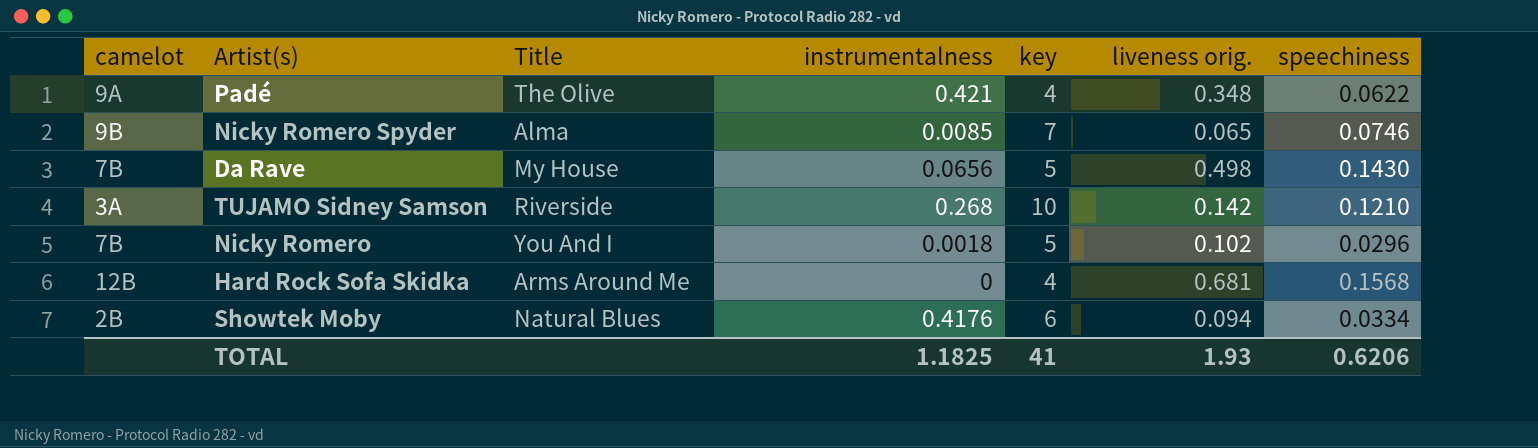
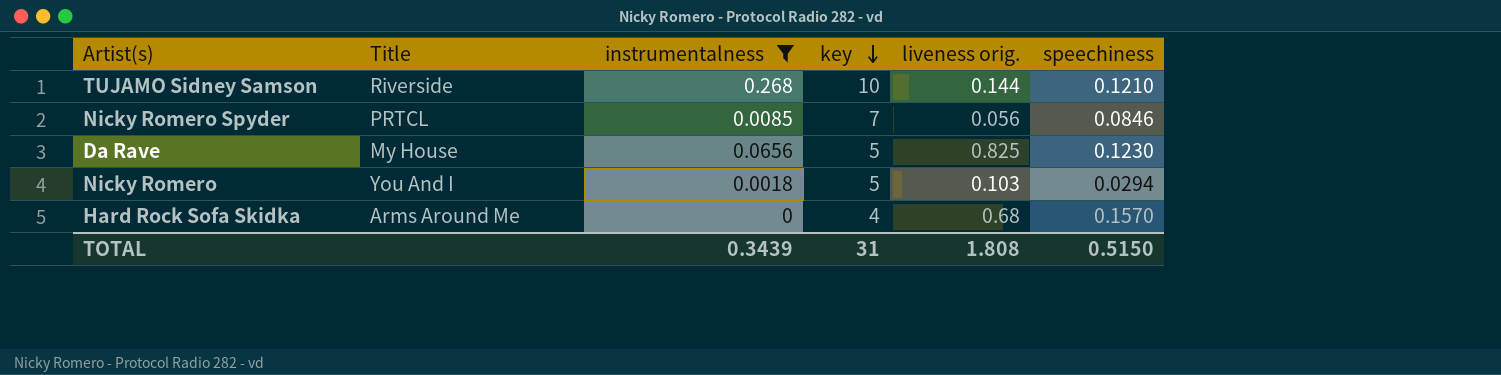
filter: none -> instrumentalness <= 0.268
row order: none -> key descending
column camelot | position: 1 -> none
TUJAMO Sidney Samson | liveness orig.: 0.142 -> 0.144
Nicky Romero Spyder | Title: Alma -> PRTCL
Nicky Romero Spyder | liveness orig.: 0.065 -> 0.056
Nicky Romero Spyder | speechiness: 0.0746 -> 0.0846
Da Rave | liveness orig.: 0.498 -> 0.825
Da Rave | speechiness: 0.1430 -> 0.1230
Nicky Romero | liveness orig.: 0.102 -> 0.103
Nicky Romero | speechiness: 0.0296 -> 0.0294
Hard Rock Sofa Skidka | liveness orig.: 0.681 -> 0.68
Hard Rock Sofa Skidka | speechiness: 0.1568 -> 0.1570
TOTAL | instrumentalness: 1.1825 -> 0.3439
TOTAL | key: 41 -> 31
TOTAL | liveness orig.: 1.93 -> 1.808
TOTAL | speechiness: 0.6206 -> 0.5150

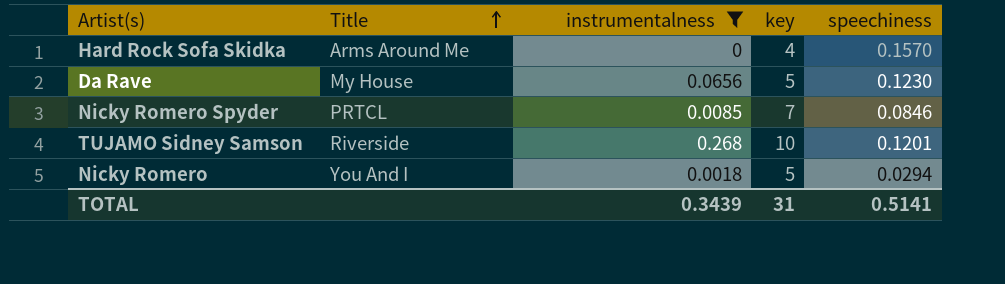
row order: key descending -> Title ascending
column liveness orig. | position: 5 -> none
TUJAMO Sidney Samson | speechiness: 0.1210 -> 0.1201
TOTAL | speechiness: 0.5150 -> 0.5141

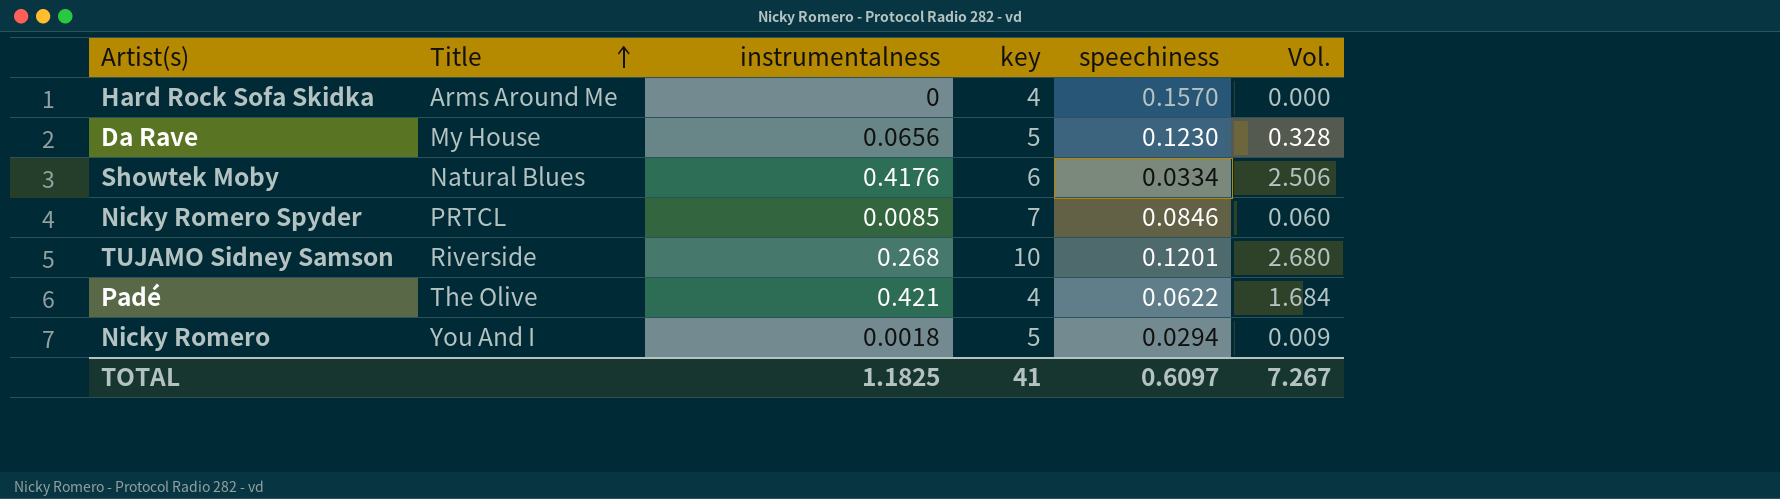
filter: instrumentalness <= 0.268 -> none
column Vol. | formula: none -> [instrumentalness] * [key]
TOTAL | instrumentalness: 0.3439 -> 1.1825
TOTAL | key: 31 -> 41
TOTAL | speechiness: 0.5141 -> 0.6097

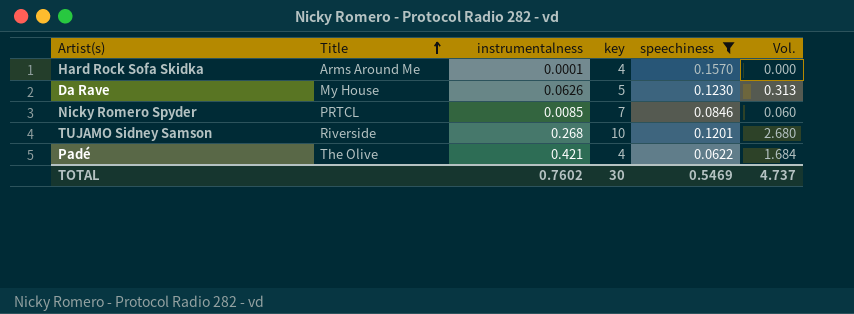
filter: none -> speechiness >= 0.0622
Hard Rock Sofa Skidka | instrumentalness: 0 -> 0.0001
Da Rave | instrumentalness: 0.0656 -> 0.0626
Da Rave | Vol.: 0.328 -> 0.313
TOTAL | instrumentalness: 1.1825 -> 0.7602
TOTAL | key: 41 -> 30
TOTAL | speechiness: 0.6097 -> 0.5469
TOTAL | Vol.: 7.267 -> 4.737

